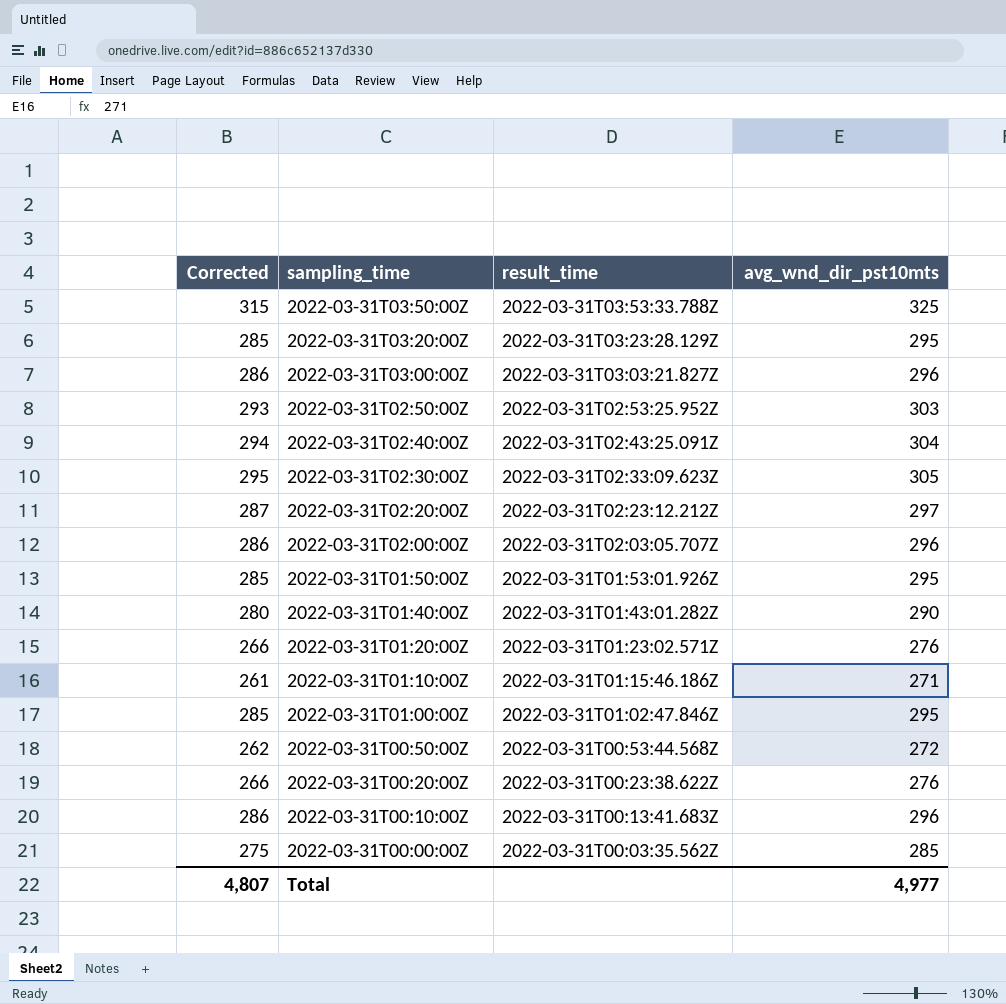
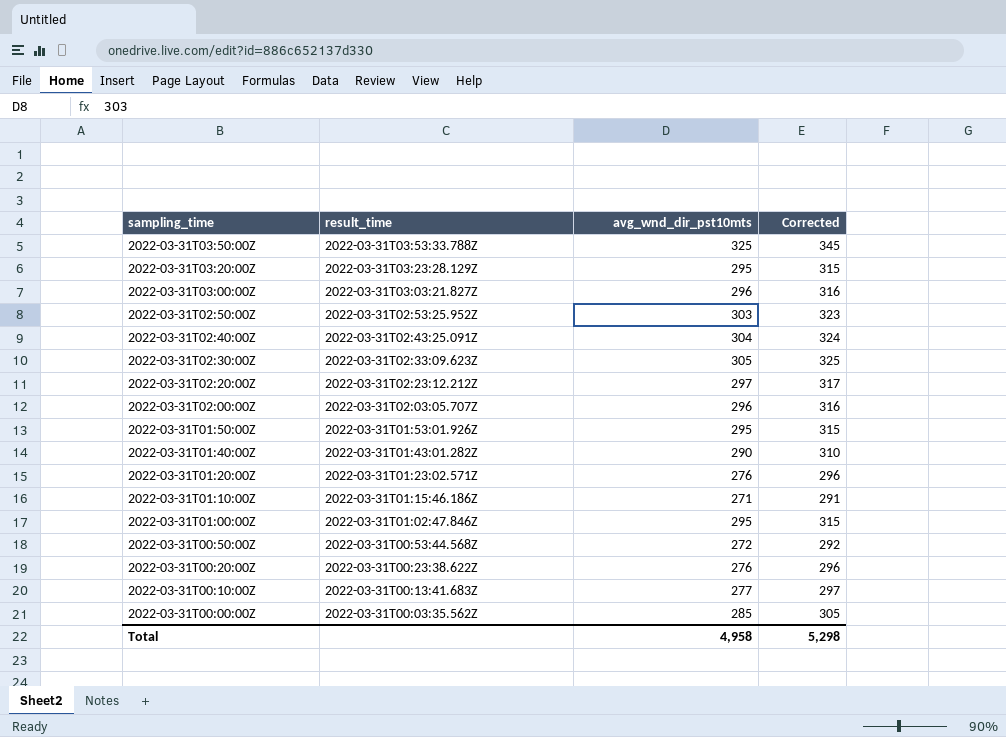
column Corrected | formula: [avg_wnd_dir_pst10mts] - 10 -> [avg_wnd_dir_pst10mts] + 20
column Corrected | position: 1 -> 4
2022-03-31T00:10:00Z | avg_wnd_dir_pst10mts: 296 -> 277
Total | avg_wnd_dir_pst10mts: 4,977 -> 4,958
Total | Corrected: 4,807 -> 5,298

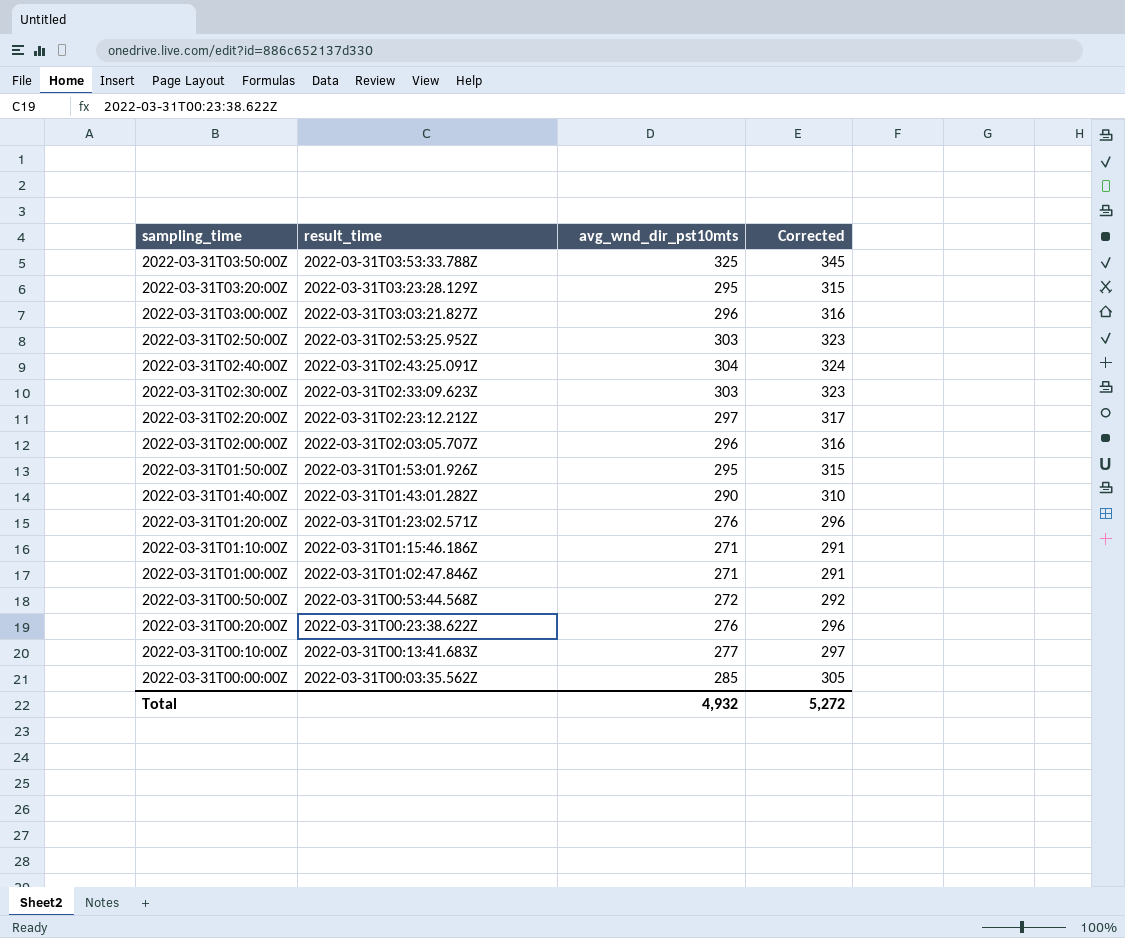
2022-03-31T02:30:00Z | avg_wnd_dir_pst10mts: 305 -> 303
2022-03-31T02:30:00Z | Corrected: 325 -> 323
2022-03-31T01:00:00Z | avg_wnd_dir_pst10mts: 295 -> 271
2022-03-31T01:00:00Z | Corrected: 315 -> 291
Total | avg_wnd_dir_pst10mts: 4,958 -> 4,932
Total | Corrected: 5,298 -> 5,272

